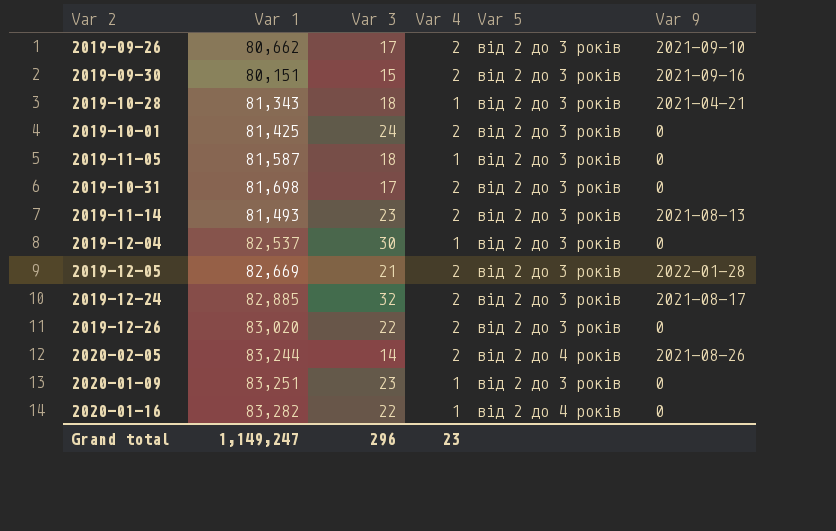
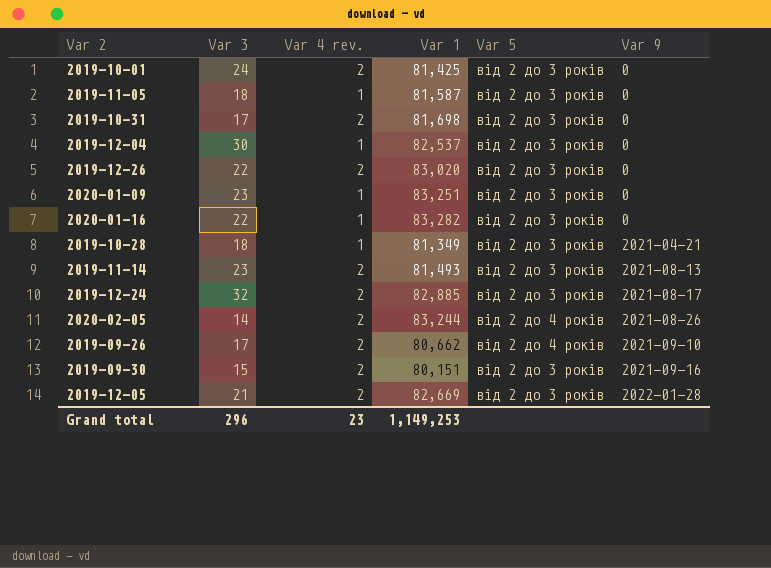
row order: none -> Var 9 ascending
column name: Var 4 -> Var 4 rev.
column Var 1 | position: 2 -> 4
2020-01-16 | Var 5: від 2 до 4 років -> від 2 до 3 років
2019-10-28 | Var 1: 81,343 -> 81,349
2019-09-26 | Var 5: від 2 до 3 років -> від 2 до 4 років
Grand total | Var 1: 1,149,247 -> 1,149,253

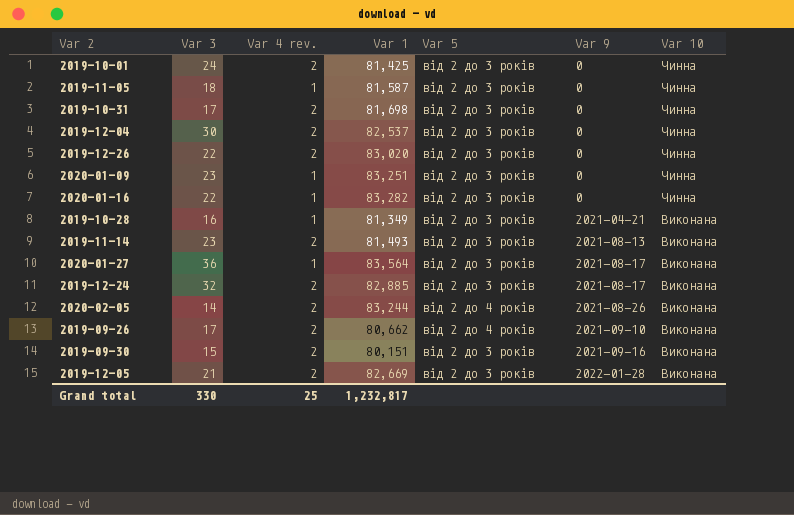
column Var 10 | position: none -> 7
2019-12-04 | Var 4 rev.: 1 -> 2
2019-10-28 | Var 3: 18 -> 16
row 2020-01-27: none -> 36 | 1 | 83,564 | від 2 до 3 років | 2021-08-17 | Виконана
Grand total | Var 3: 296 -> 330
Grand total | Var 4 rev.: 23 -> 25
Grand total | Var 1: 1,149,253 -> 1,232,817

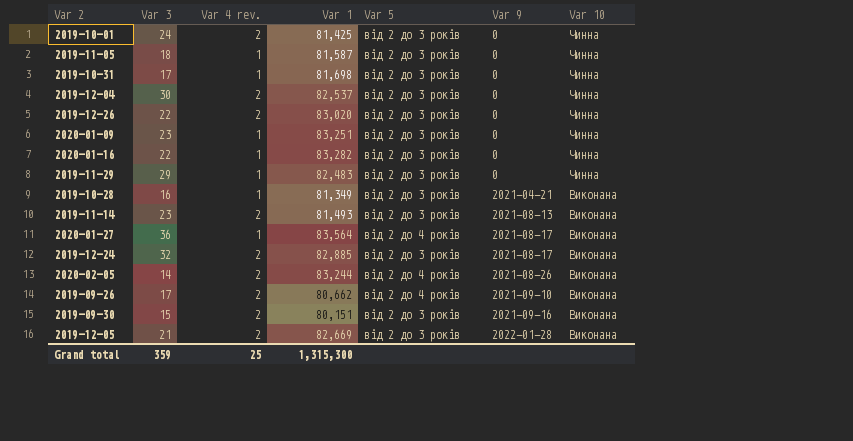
2019-10-31 | Var 4 rev.: 2 -> 1
row 2019-11-29: none -> 29 | 1 | 82,483 | від 2 до 3 років | 0 | Чинна
2020-01-27 | Var 5: від 2 до 3 років -> від 2 до 4 років
Grand total | Var 3: 330 -> 359
Grand total | Var 1: 1,232,817 -> 1,315,300

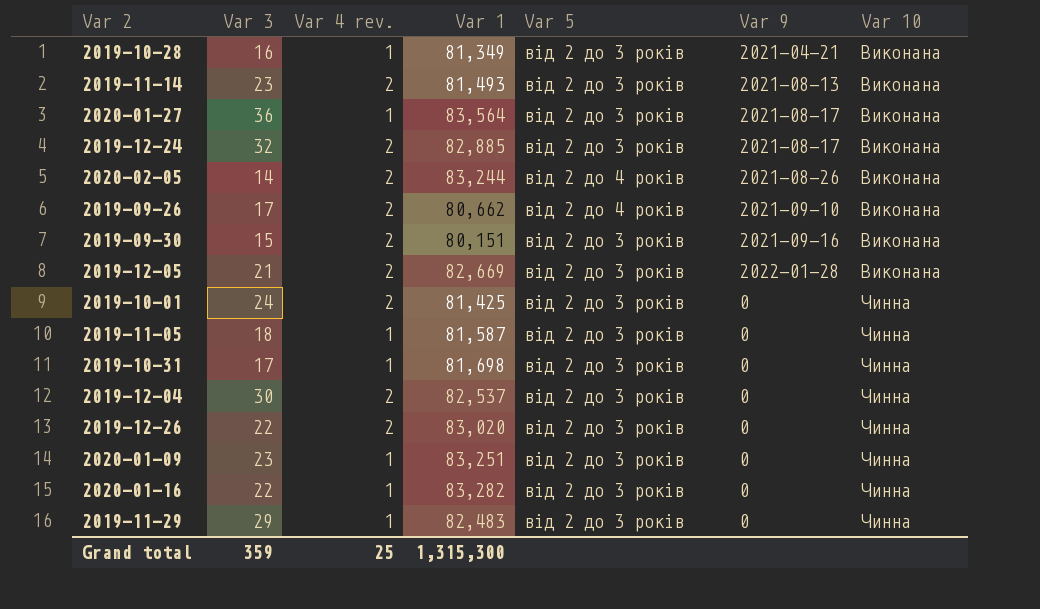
row order: Var 9 ascending -> Var 10 ascending
2020-01-27 | Var 5: від 2 до 4 років -> від 2 до 3 років

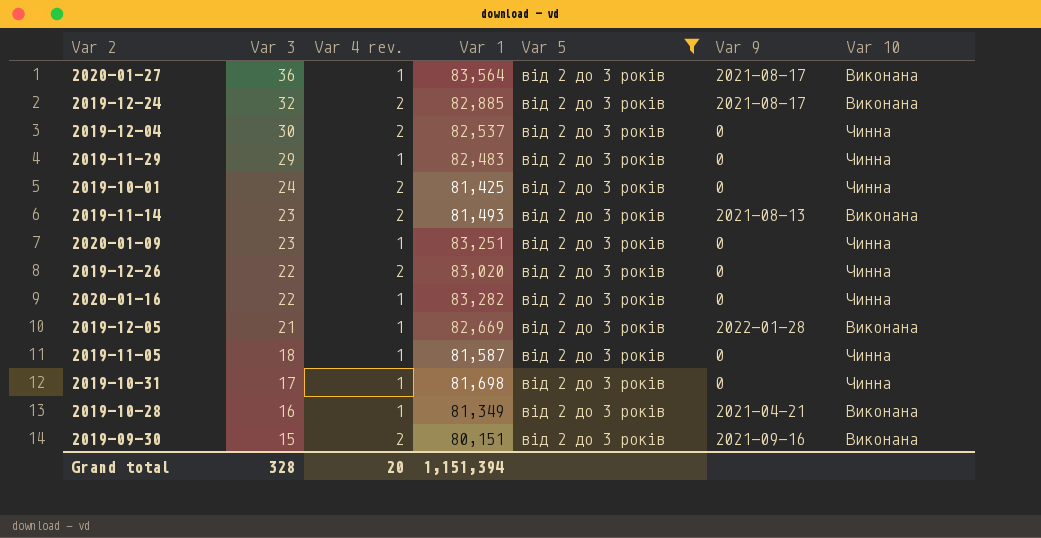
filter: none -> Var 5 = від 2 до 3 років
row order: Var 10 ascending -> Var 3 descending
2019-12-05 | Var 4 rev.: 2 -> 1
Grand total | Var 3: 359 -> 328
Grand total | Var 4 rev.: 25 -> 20
Grand total | Var 1: 1,315,300 -> 1,151,394

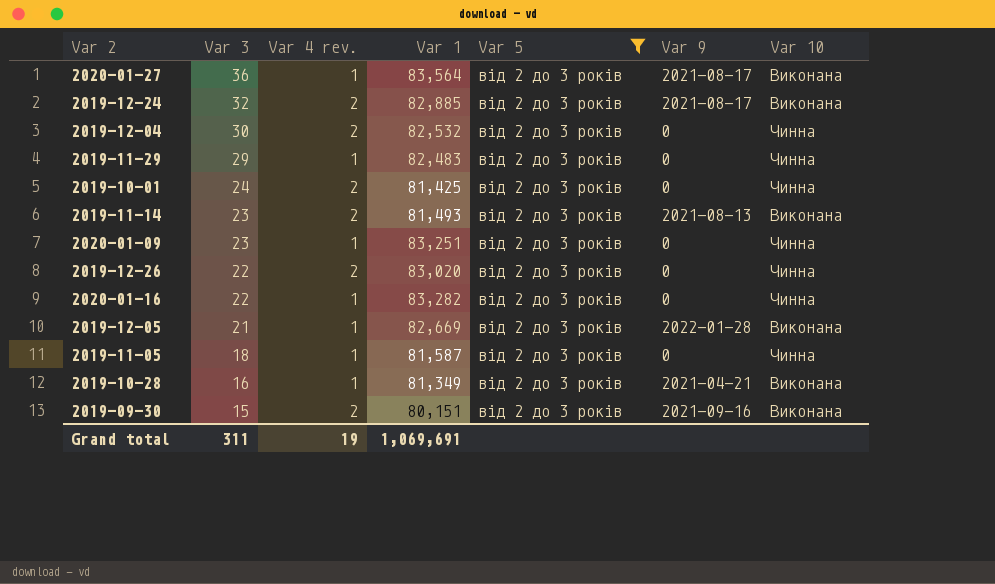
row 2019-10-31: 17 | 1 | 81,698 | від 2 до 3 років | 0 | Чинна -> none
2019-12-04 | Var 1: 82,537 -> 82,532
Grand total | Var 3: 328 -> 311
Grand total | Var 4 rev.: 20 -> 19
Grand total | Var 1: 1,151,394 -> 1,069,691

